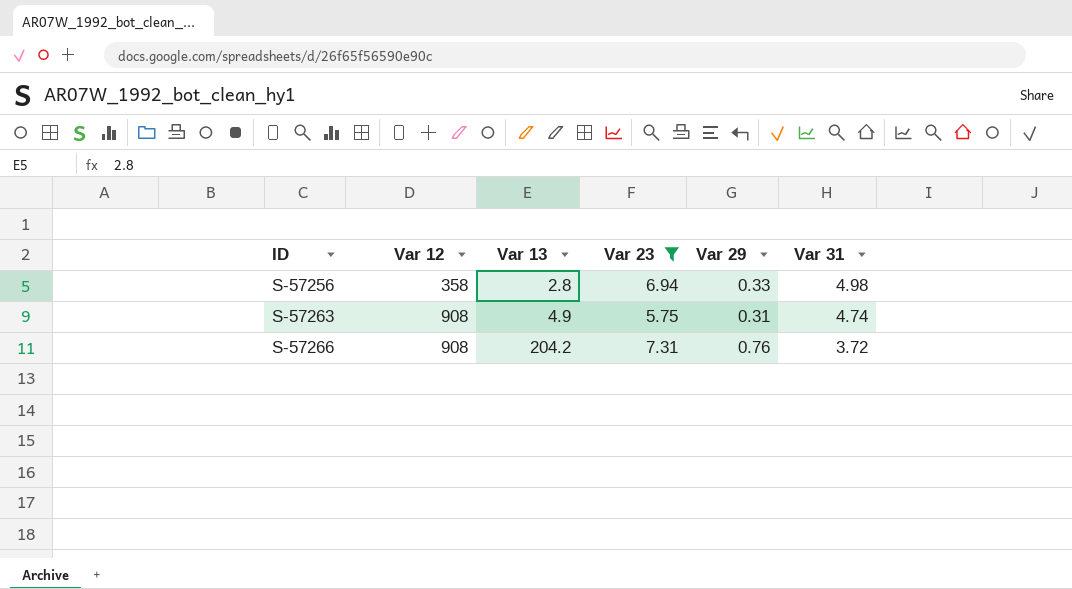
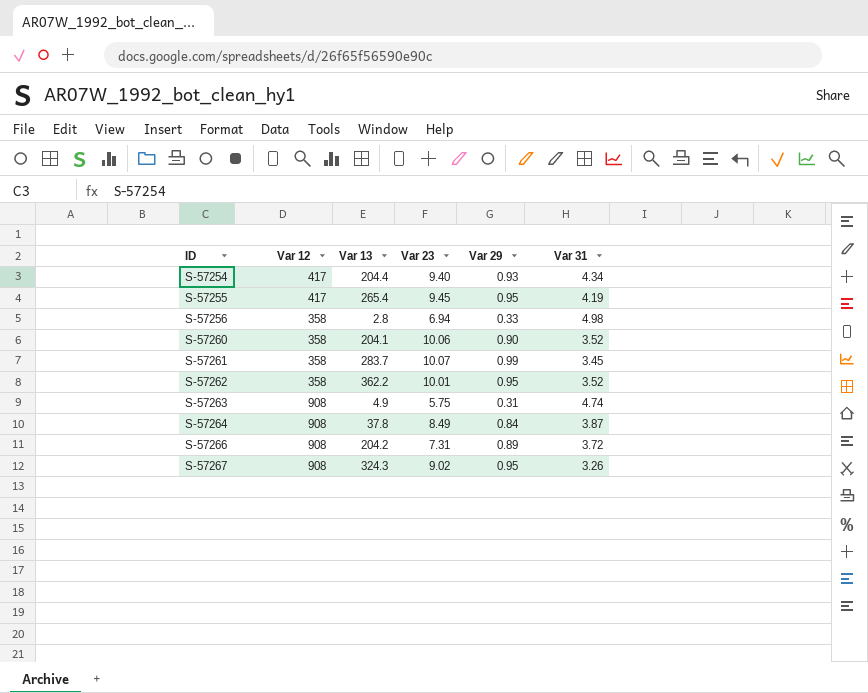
filter: Var 23 <= 7.31 -> none
S-57266 | Var 29: 0.76 -> 0.89

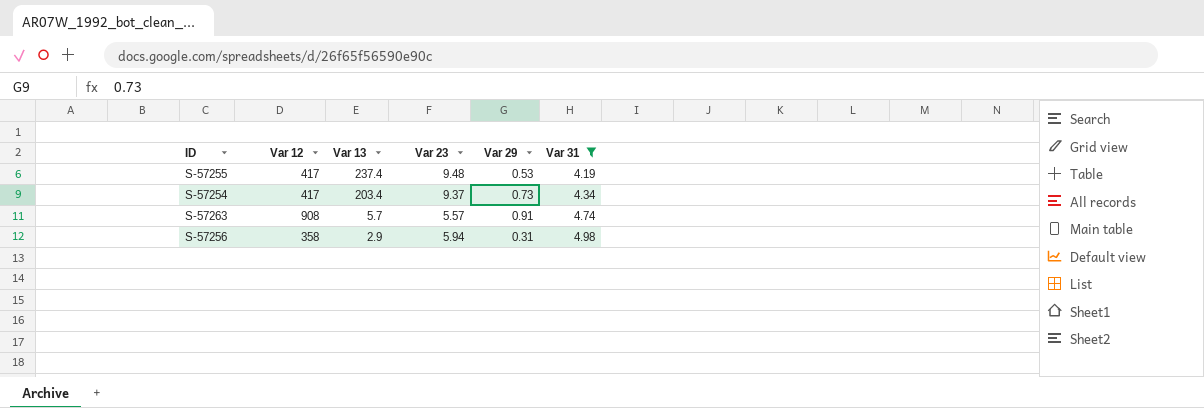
filter: none -> Var 31 >= 4.19
row order: ID ascending -> Var 13 descending
S-57255 | Var 13: 265.4 -> 237.4
S-57255 | Var 23: 9.45 -> 9.48
S-57255 | Var 29: 0.95 -> 0.53
S-57254 | Var 13: 204.4 -> 203.4
S-57254 | Var 23: 9.40 -> 9.37
S-57254 | Var 29: 0.93 -> 0.73
S-57263 | Var 13: 4.9 -> 5.7
S-57263 | Var 23: 5.75 -> 5.57
S-57263 | Var 29: 0.31 -> 0.91
S-57256 | Var 13: 2.8 -> 2.9
S-57256 | Var 23: 6.94 -> 5.94
S-57256 | Var 29: 0.33 -> 0.31

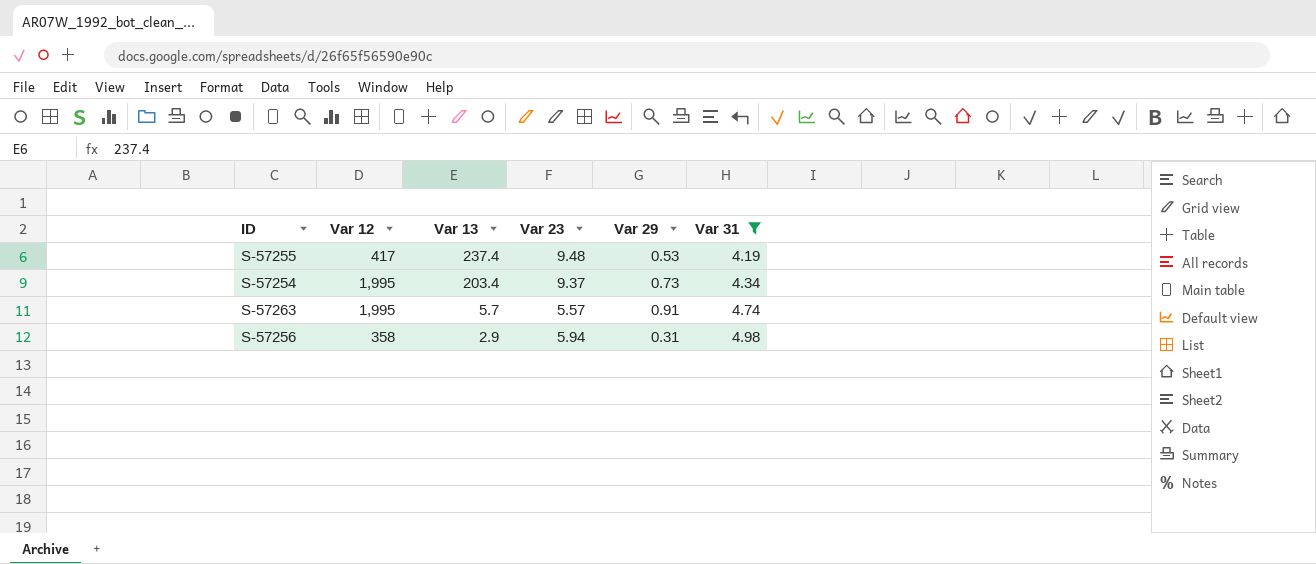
S-57254 | Var 12: 417 -> 1,995
S-57263 | Var 12: 908 -> 1,995

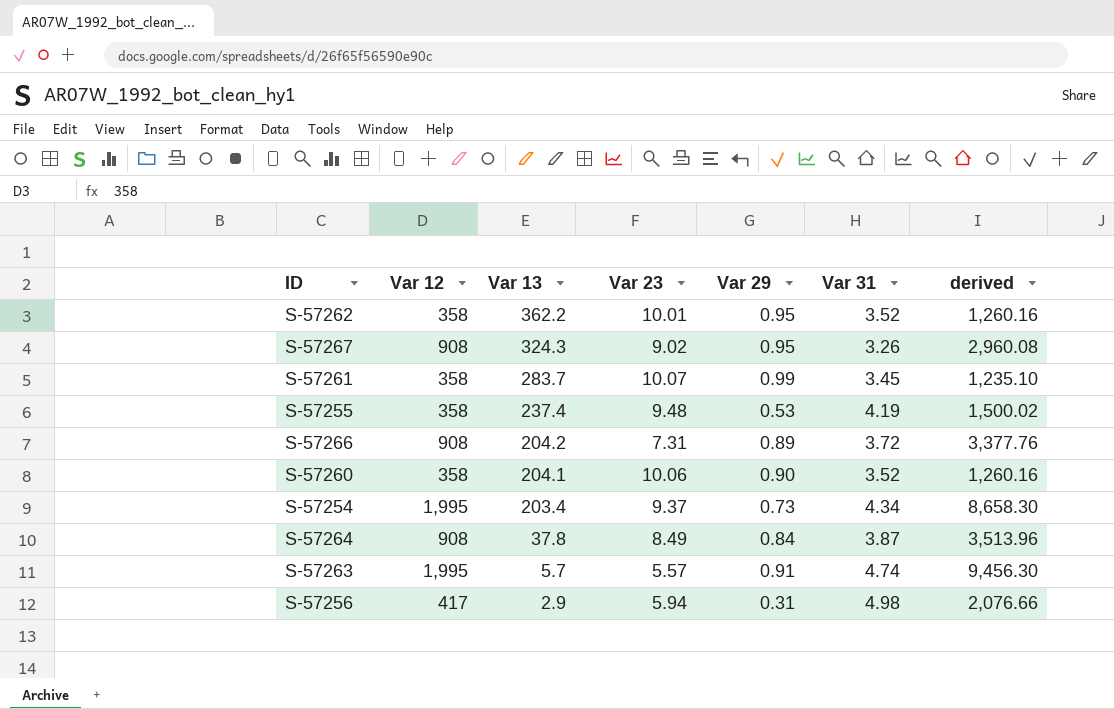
filter: Var 31 >= 4.19 -> none
column derived | formula: none -> [Var 12] * [Var 31]
S-57255 | Var 12: 417 -> 358
S-57256 | Var 12: 358 -> 417

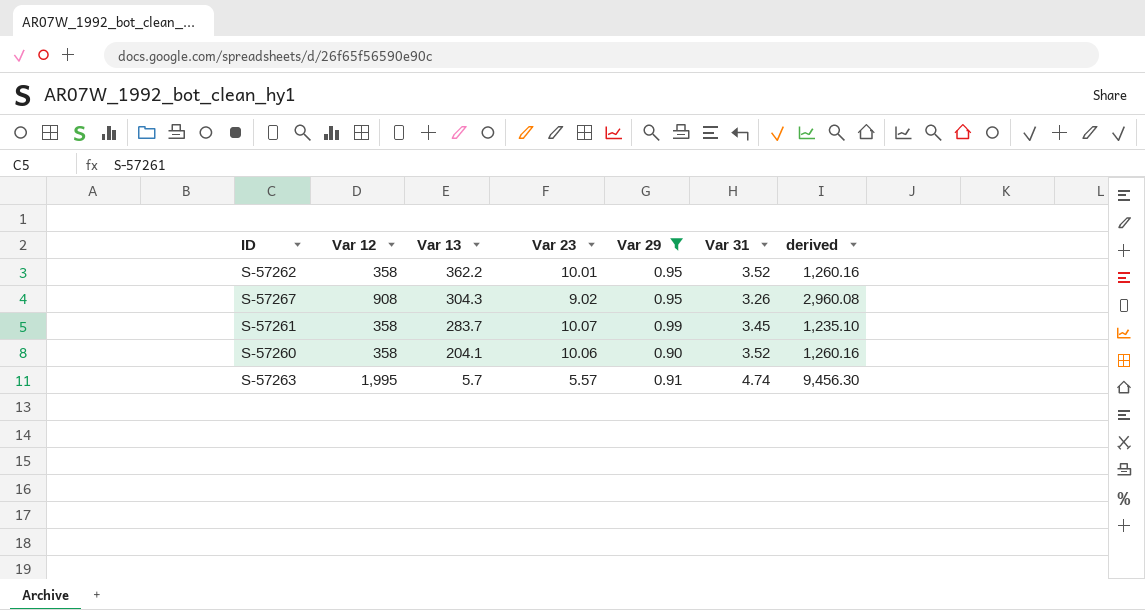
filter: none -> Var 29 >= 0.90
S-57267 | Var 13: 324.3 -> 304.3

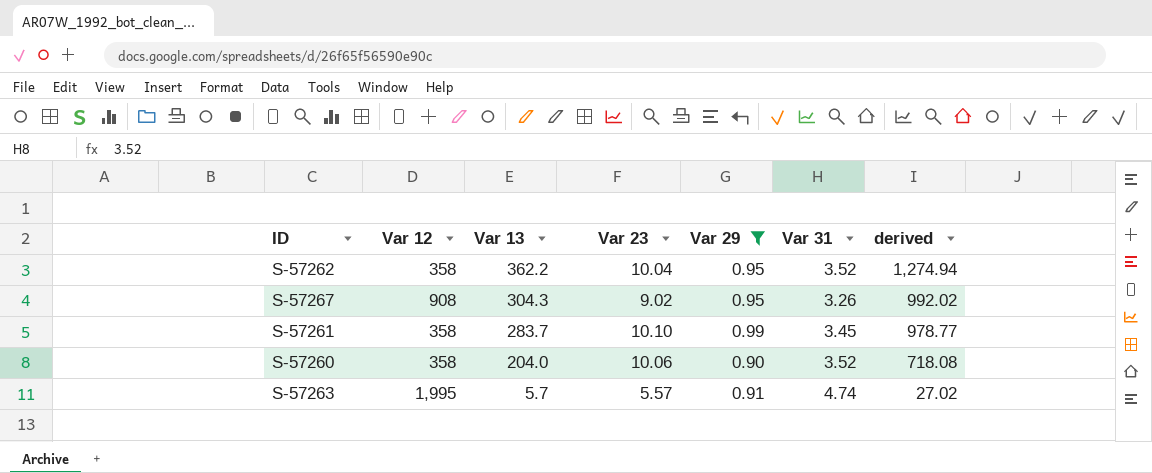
column derived | formula: [Var 12] * [Var 31] -> [Var 13] * [Var 31]
S-57262 | Var 23: 10.01 -> 10.04
S-57261 | Var 23: 10.07 -> 10.10
S-57260 | Var 13: 204.1 -> 204.0

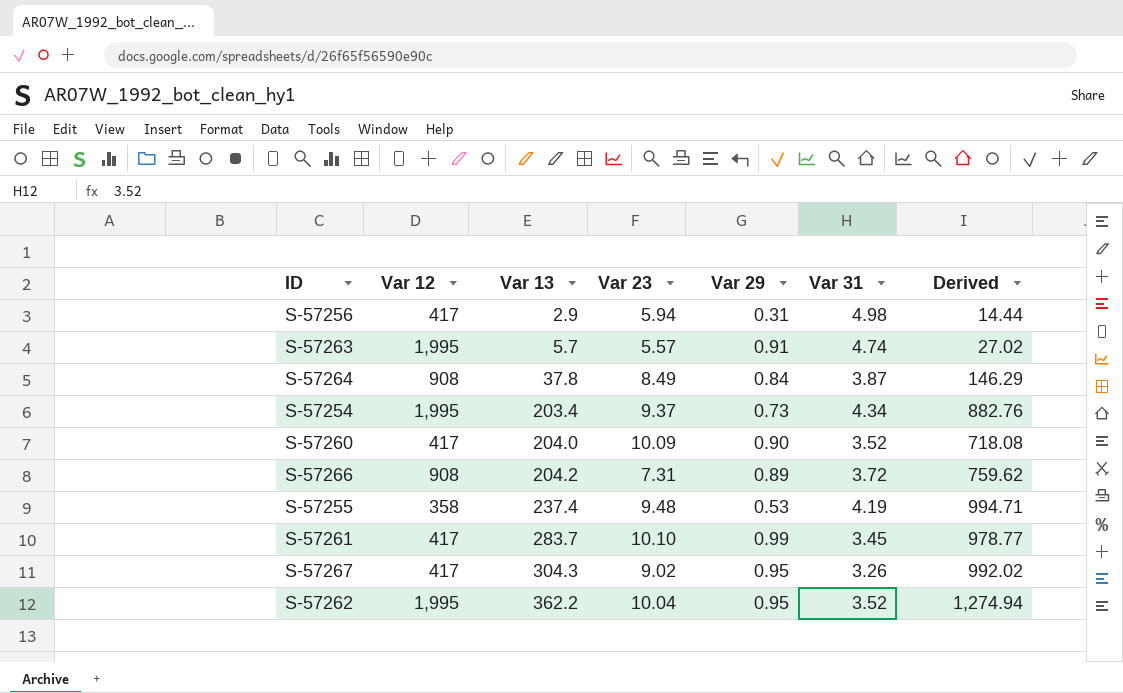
filter: Var 29 >= 0.90 -> none
row order: Var 13 descending -> Var 13 ascending
column name: derived -> Derived
S-57260 | Var 12: 358 -> 417
S-57260 | Var 23: 10.06 -> 10.09
S-57261 | Var 12: 358 -> 417
S-57267 | Var 12: 908 -> 417
S-57262 | Var 12: 358 -> 1,995

